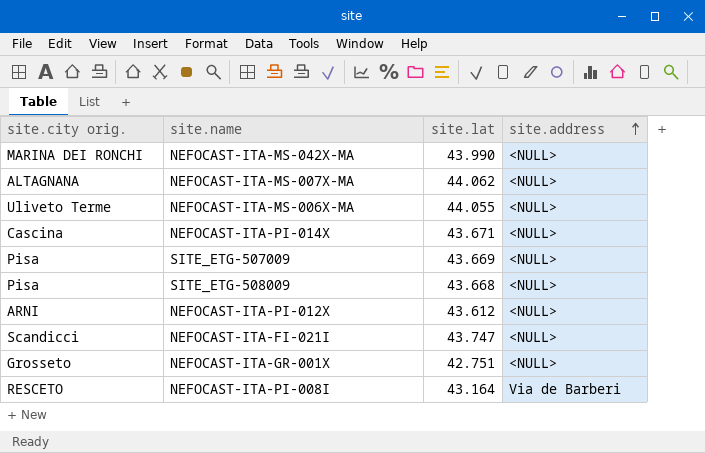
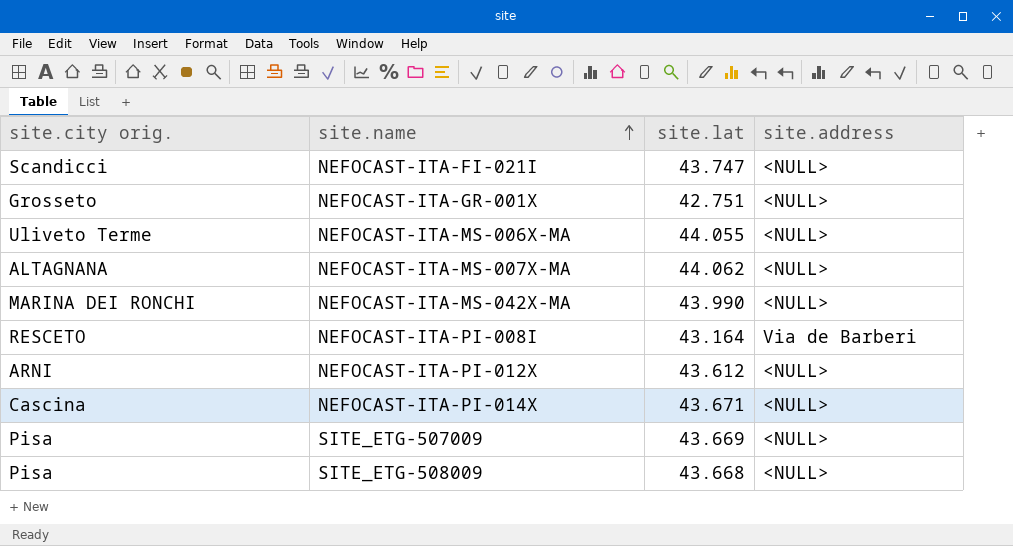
row order: site.address ascending -> site.name ascending

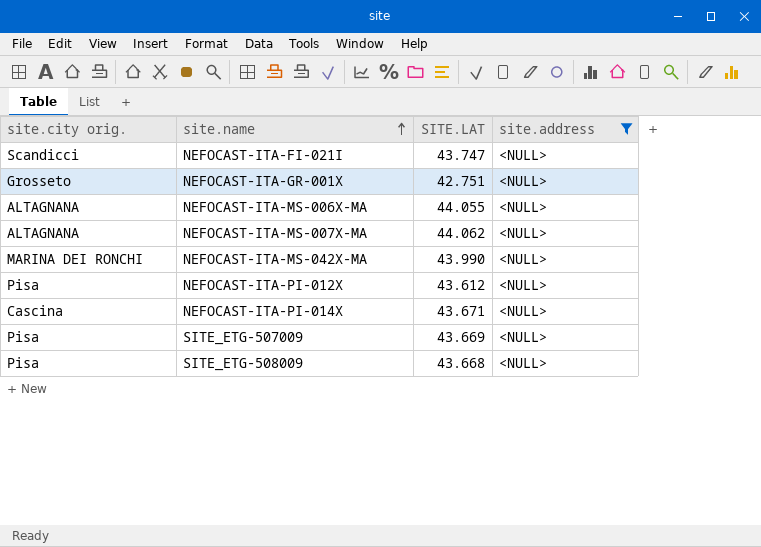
filter: none -> site.address = <NULL>
column name: site.lat -> SITE.LAT
NEFOCAST-ITA-MS-006X-MA | site.city orig.: Uliveto Terme -> ALTAGNANA
NEFOCAST-ITA-PI-012X | site.city orig.: ARNI -> Pisa

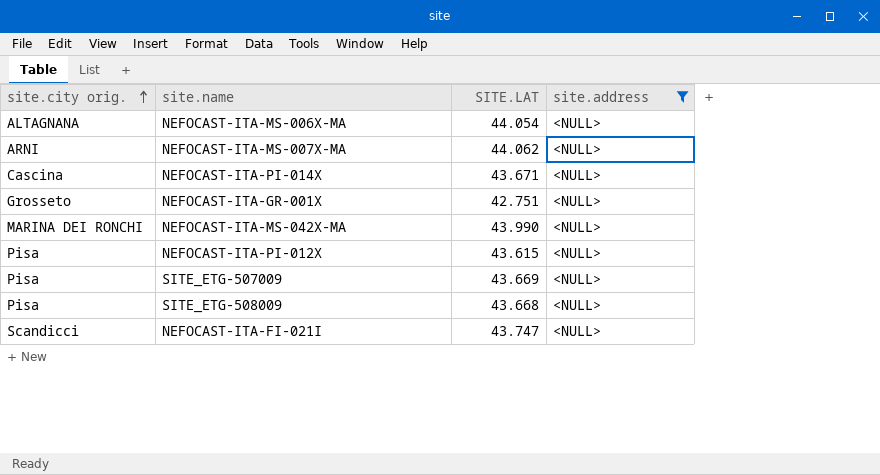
row order: site.name ascending -> site.city orig. ascending
NEFOCAST-ITA-MS-006X-MA | SITE.LAT: 44.055 -> 44.054
NEFOCAST-ITA-MS-007X-MA | site.city orig.: ALTAGNANA -> ARNI
NEFOCAST-ITA-PI-012X | SITE.LAT: 43.612 -> 43.615

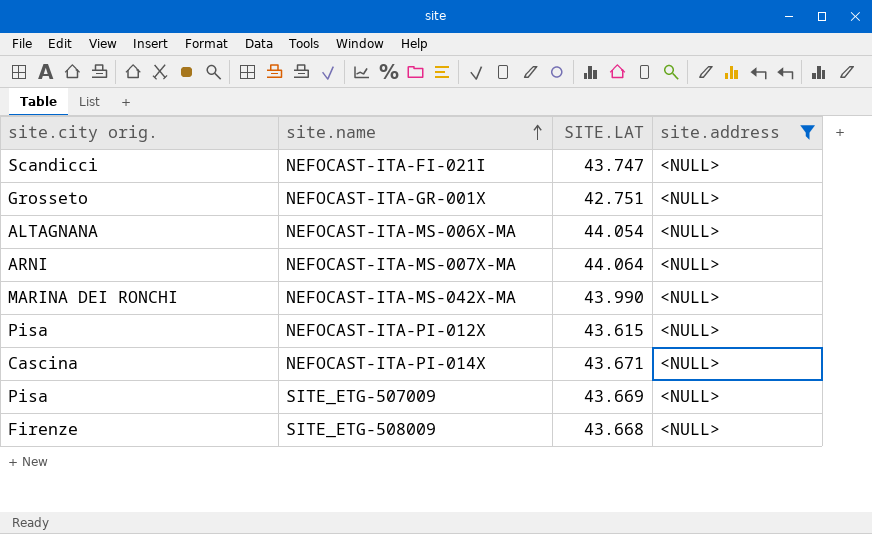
row order: site.city orig. ascending -> site.name ascending
NEFOCAST-ITA-MS-007X-MA | SITE.LAT: 44.062 -> 44.064
SITE_ETG-508009 | site.city orig.: Pisa -> Firenze

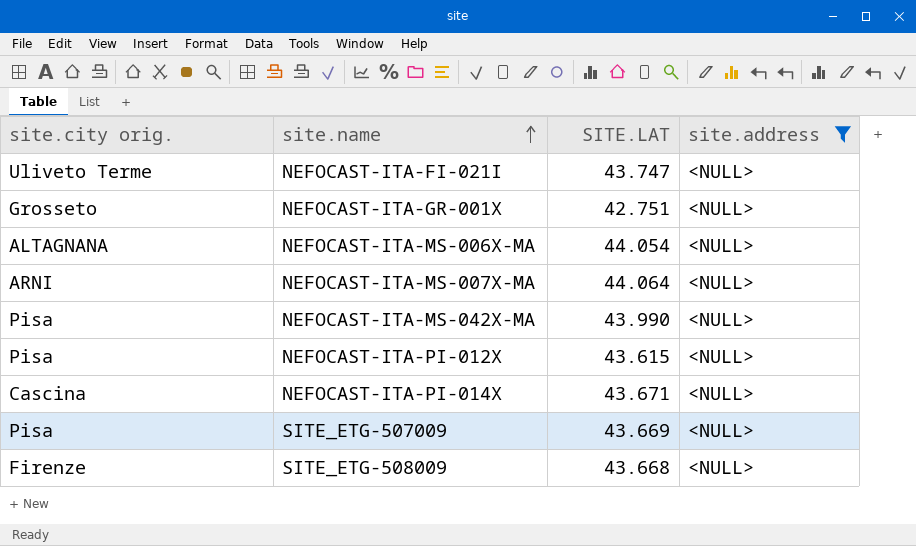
NEFOCAST-ITA-FI-021I | site.city orig.: Scandicci -> Uliveto Terme
NEFOCAST-ITA-MS-042X-MA | site.city orig.: MARINA DEI RONCHI -> Pisa

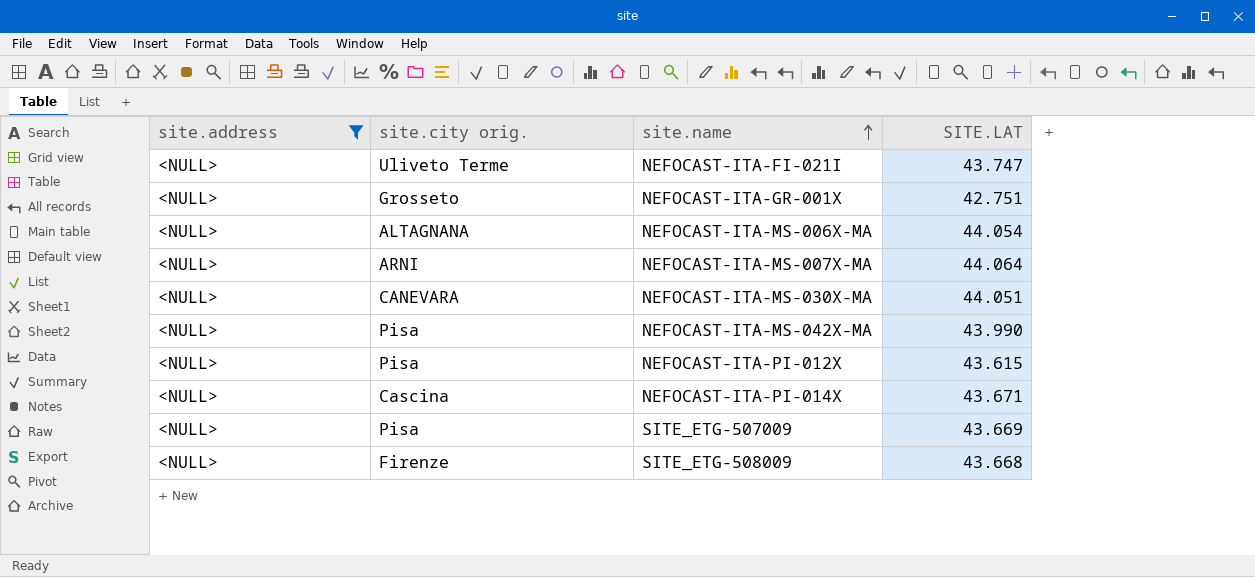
column site.address | position: 4 -> 1
row NEFOCAST-ITA-MS-030X-MA: none -> <NULL> | CANEVARA | 44.051

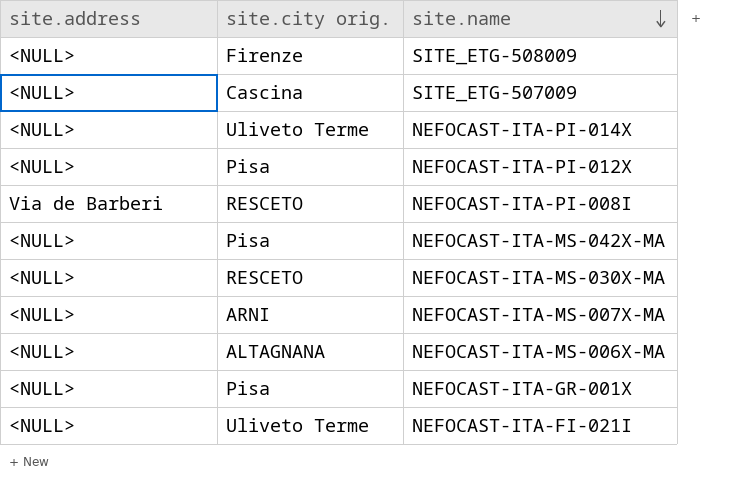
filter: site.address = <NULL> -> none
row order: site.name ascending -> site.name descending
column SITE.LAT | position: 4 -> none
SITE_ETG-507009 | site.city orig.: Pisa -> Cascina
NEFOCAST-ITA-PI-014X | site.city orig.: Cascina -> Uliveto Terme
NEFOCAST-ITA-MS-030X-MA | site.city orig.: CANEVARA -> RESCETO
NEFOCAST-ITA-GR-001X | site.city orig.: Grosseto -> Pisa

